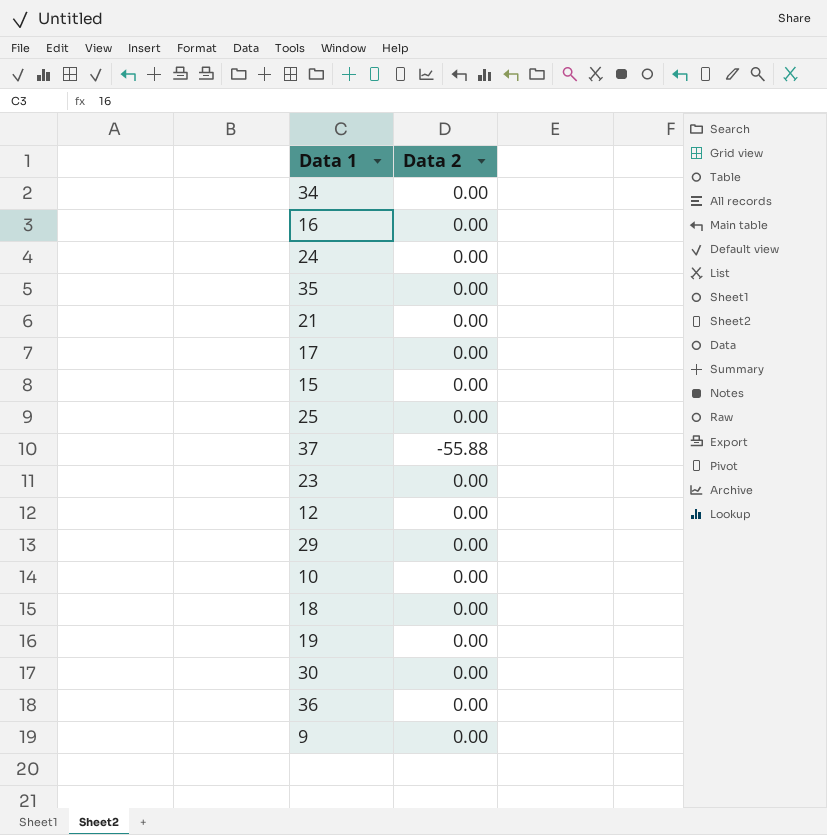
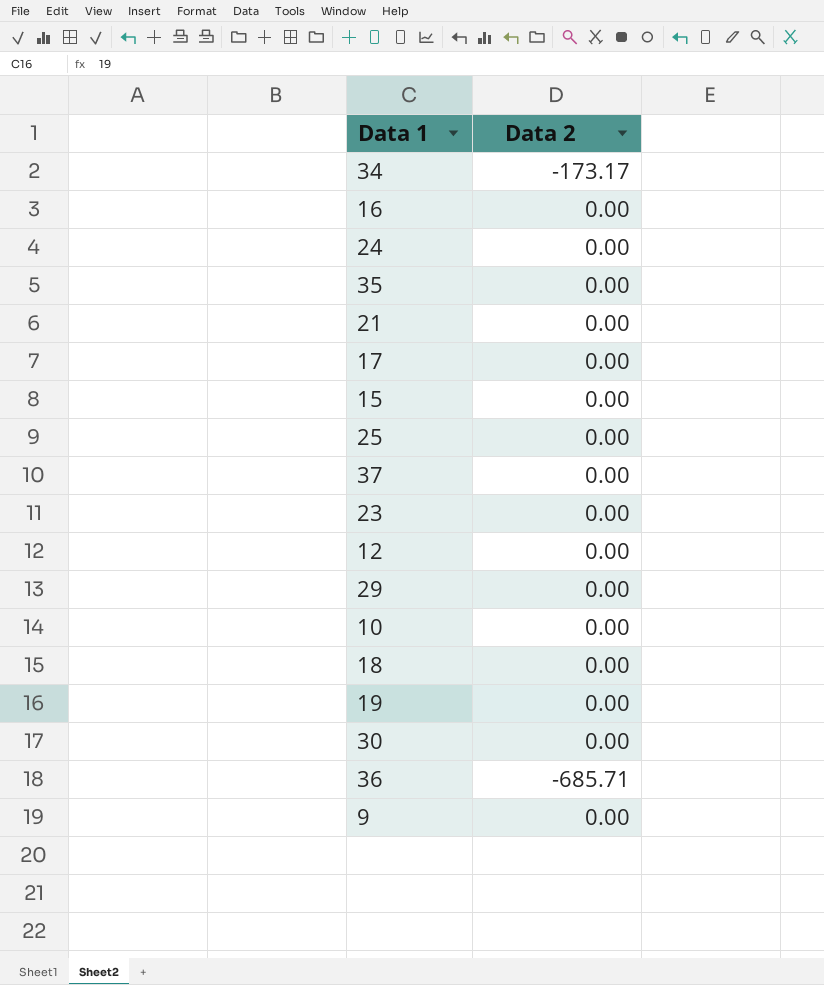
34 | Data 2: 0.00 -> -173.17
37 | Data 2: -55.88 -> 0.00
36 | Data 2: 0.00 -> -685.71

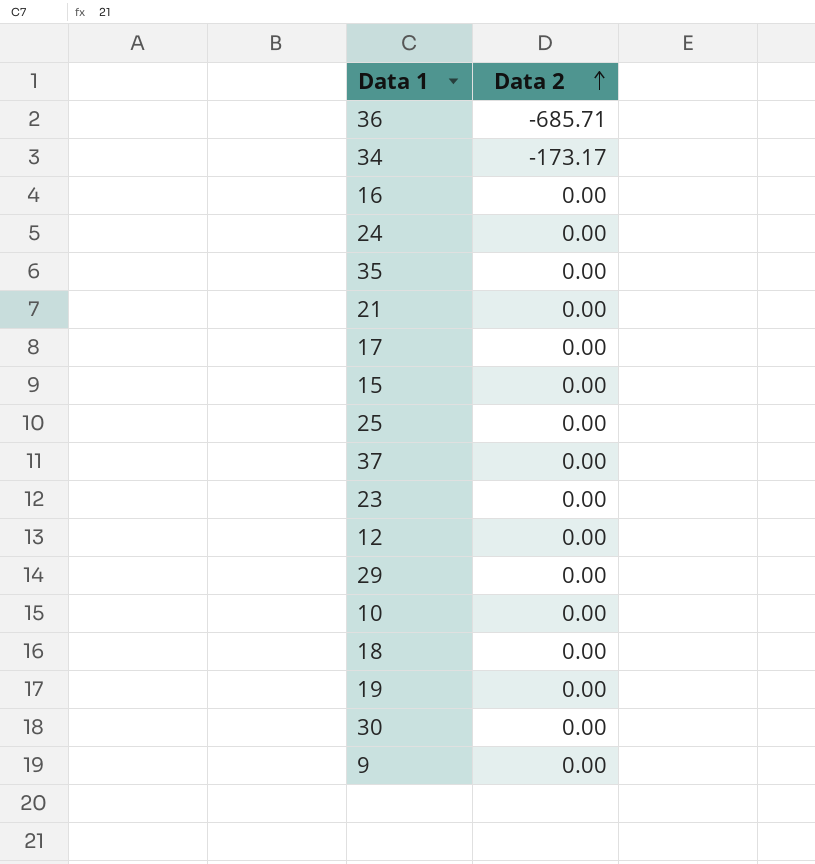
row order: none -> Data 2 ascending

